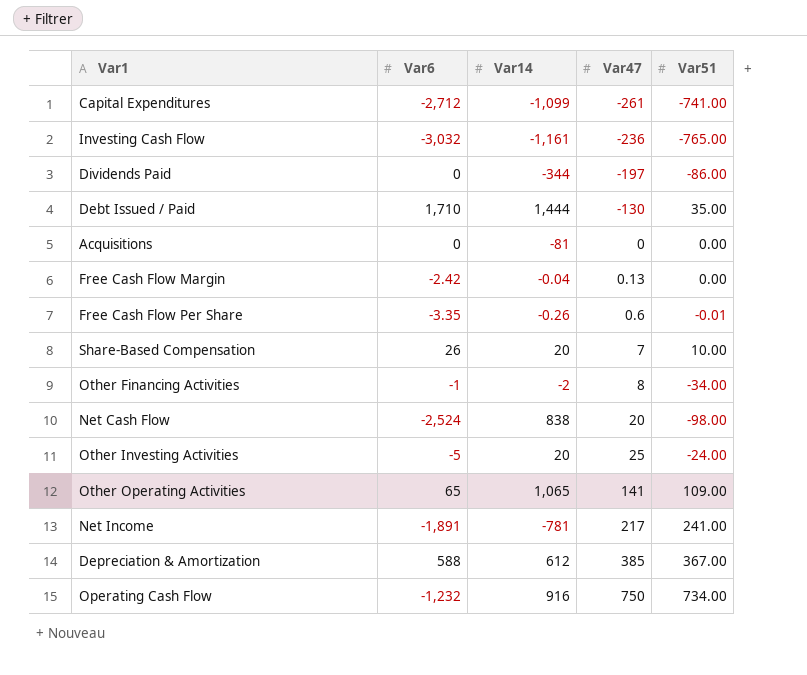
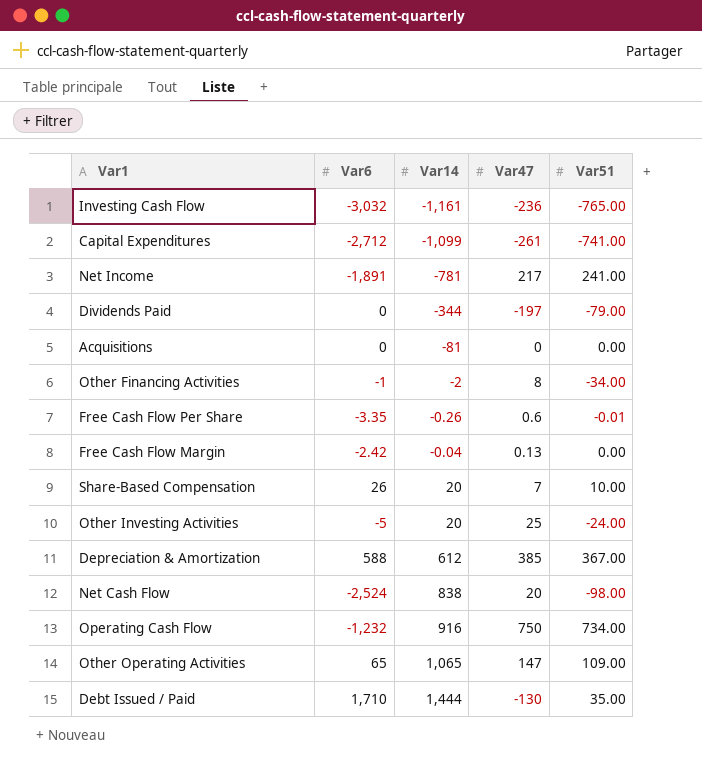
row order: Var47 ascending -> Var14 ascending
Dividends Paid | Var51: -86.00 -> -79.00
Other Operating Activities | Var47: 141 -> 147

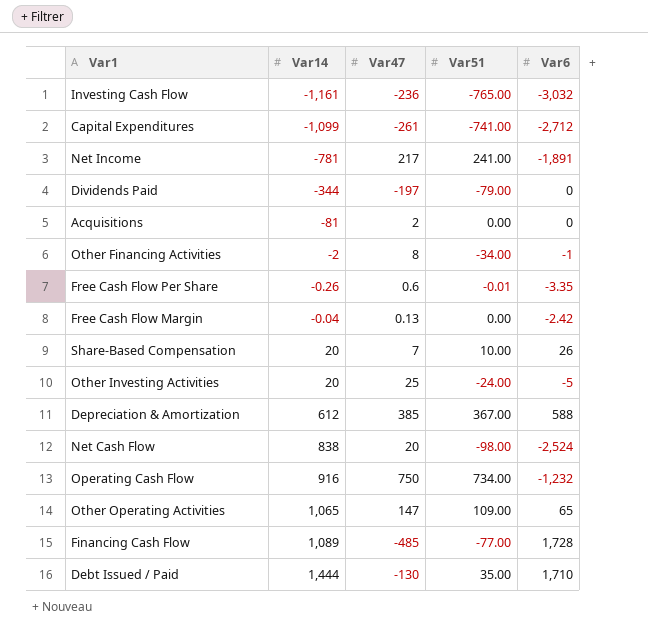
column Var6 | position: 2 -> 5
Acquisitions | Var47: 0 -> 2
row Financing Cash Flow: none -> 1,089 | -485 | -77.00 | 1,728

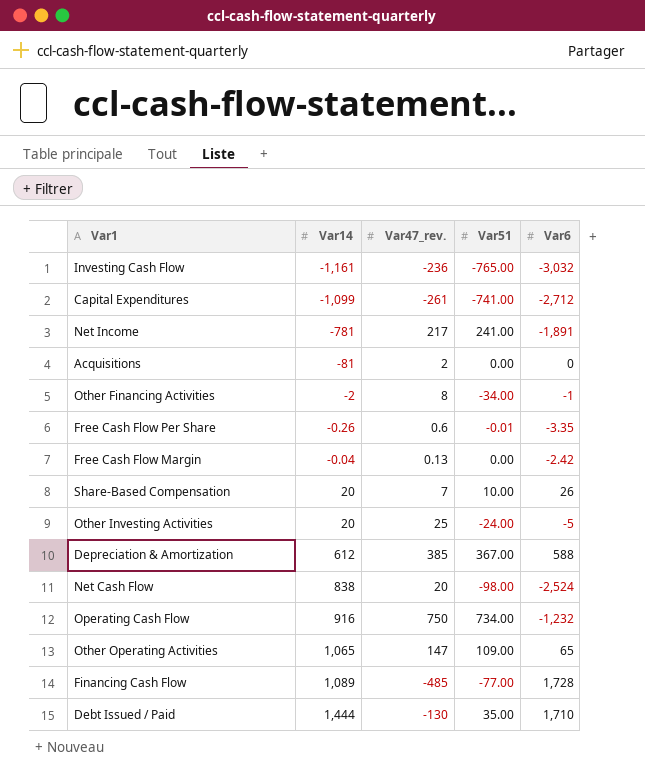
column name: Var47 -> Var47_rev.
row Dividends Paid: -344 | -197 | -79.00 | 0 -> none

